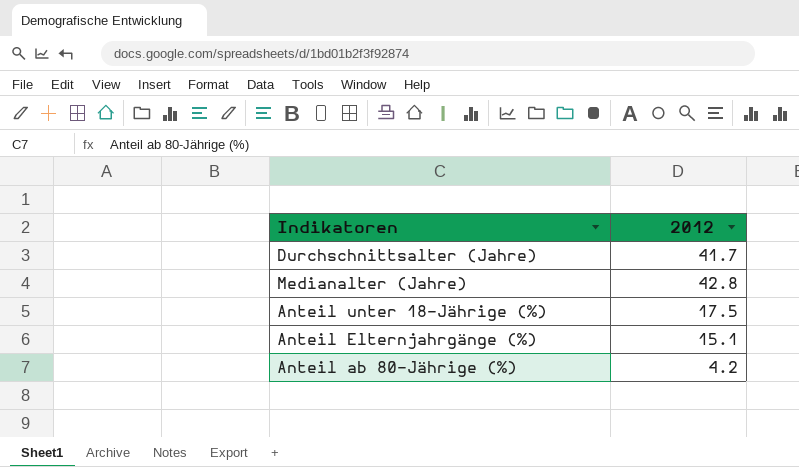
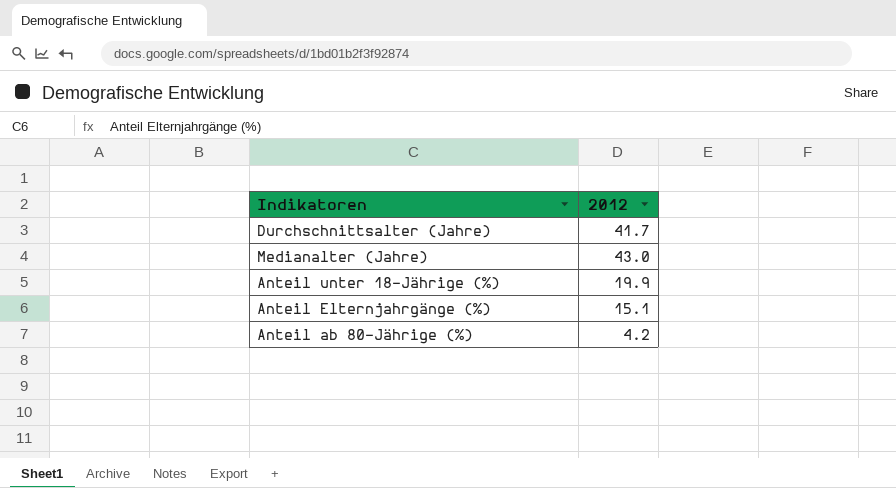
Medianalter (Jahre) | 2012: 42.8 -> 43.0
Anteil unter 18-Jährige (%) | 2012: 17.5 -> 19.9

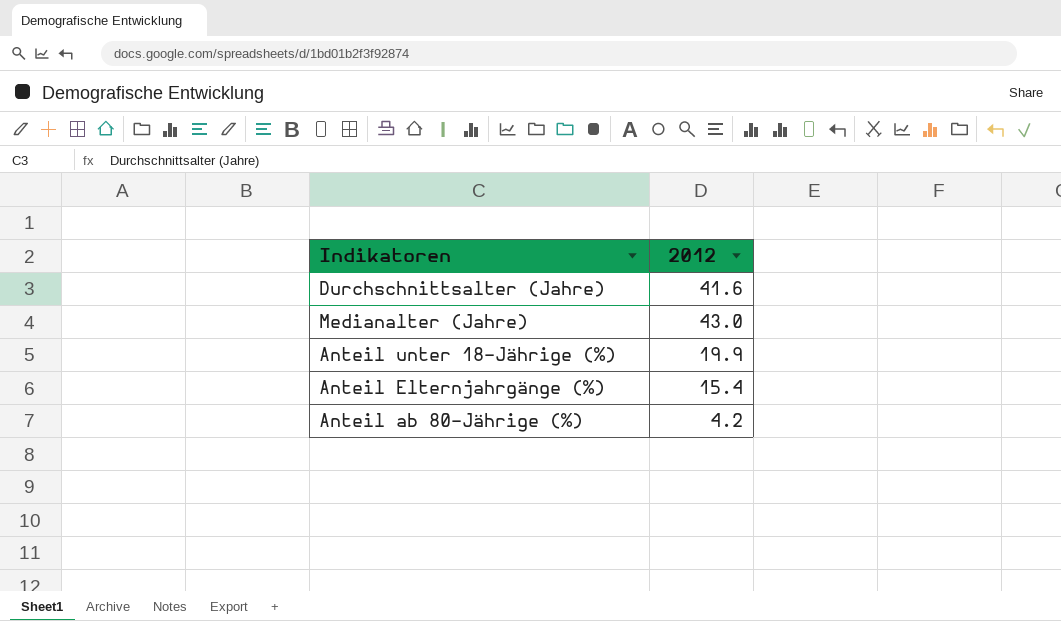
Durchschnittsalter (Jahre) | 2012: 41.7 -> 41.6
Anteil Elternjahrgänge (%) | 2012: 15.1 -> 15.4

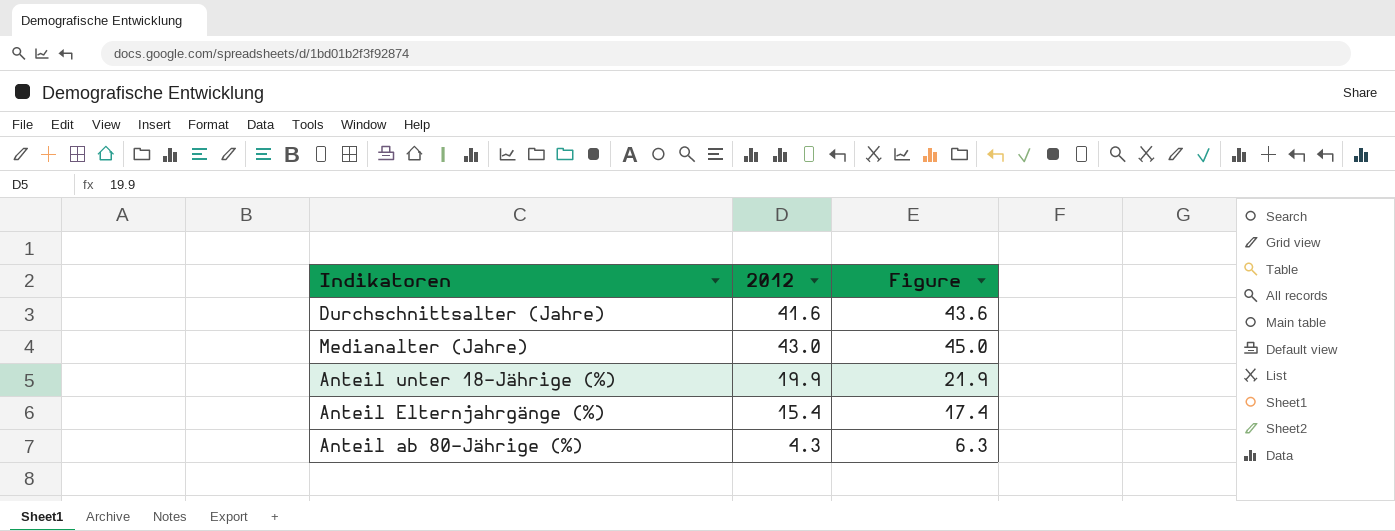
column Figure | formula: none -> [2012] + 2
Anteil ab 80-Jährige (%) | 2012: 4.2 -> 4.3

